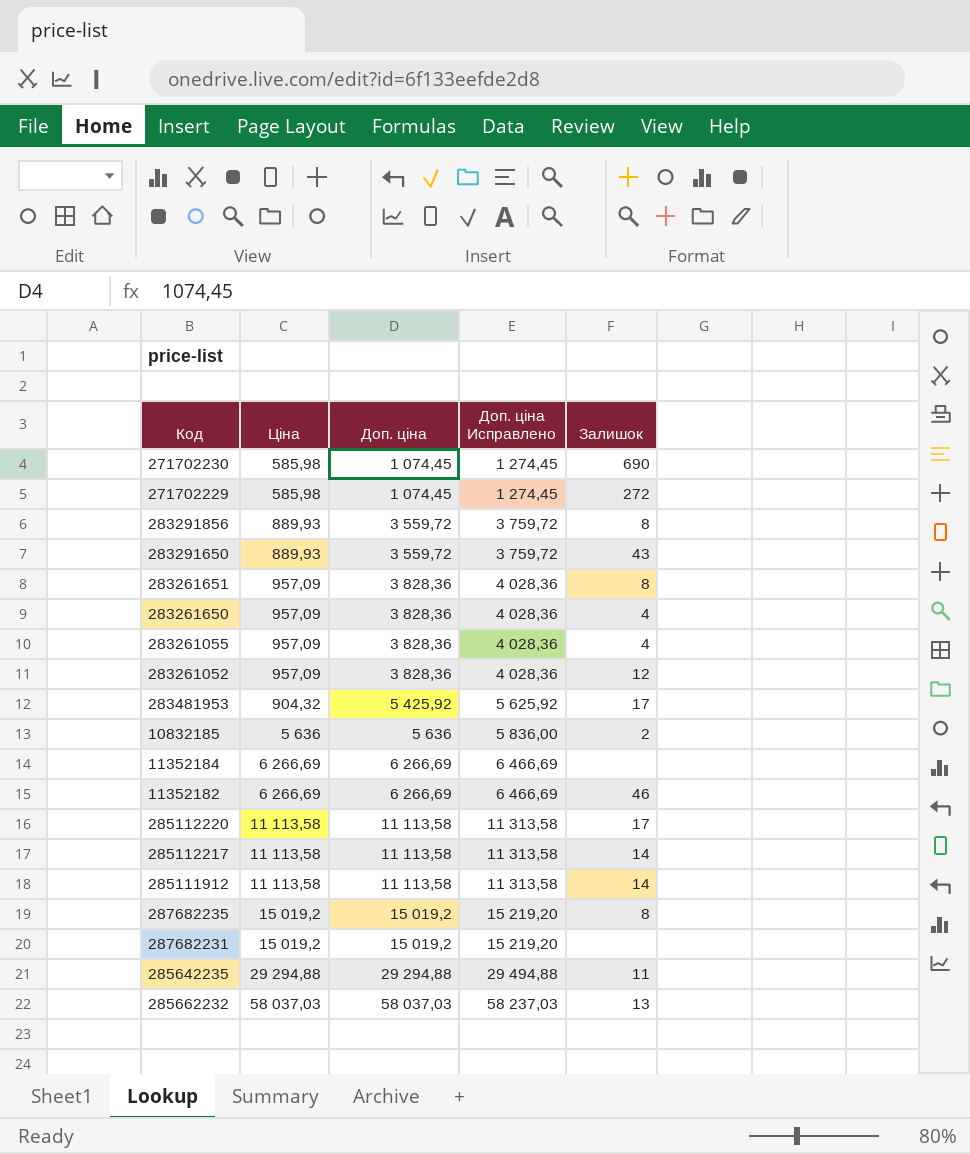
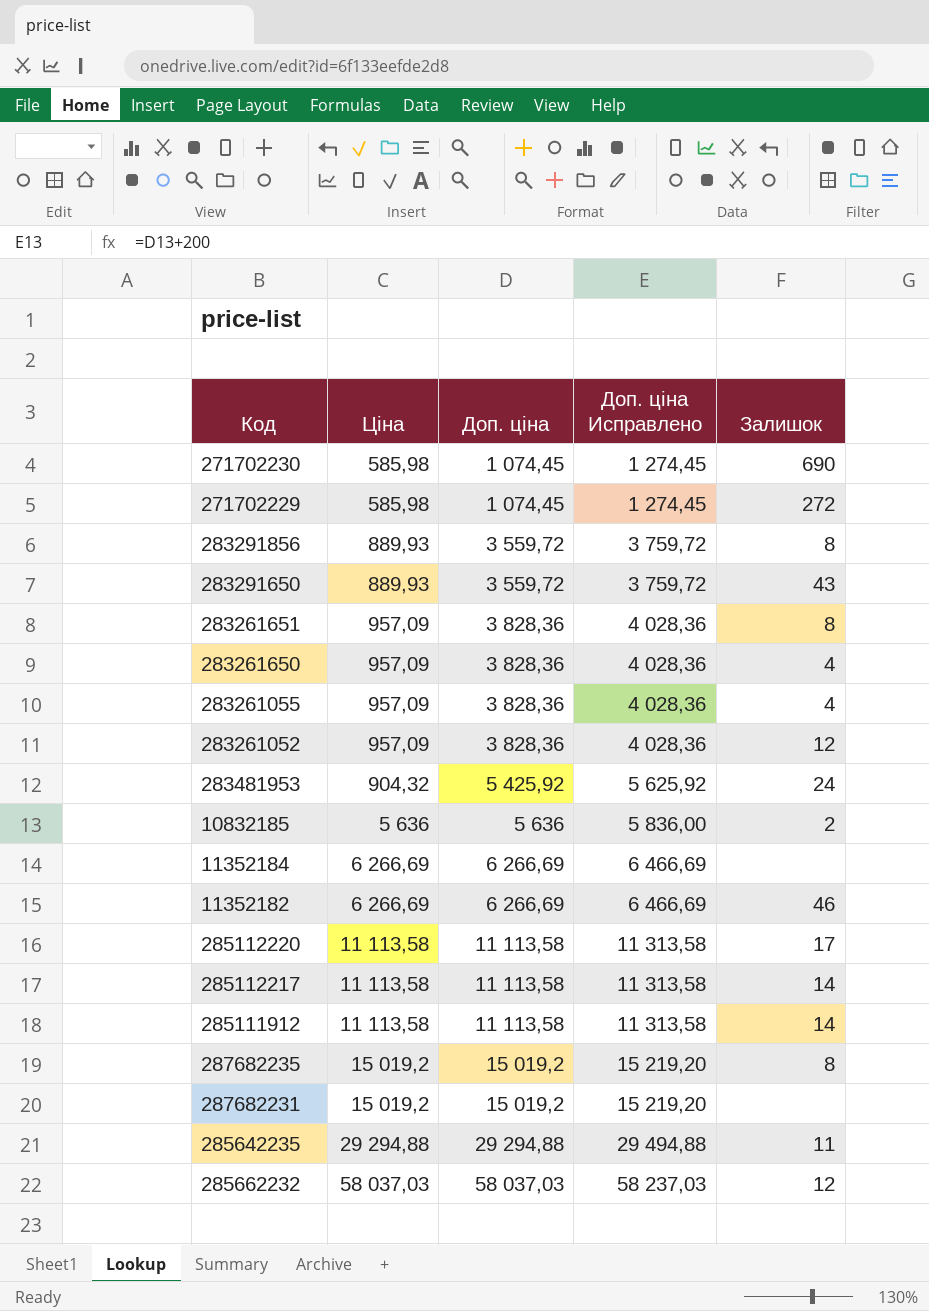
283481953 | Залишок: 17 -> 24
285662232 | Залишок: 13 -> 12

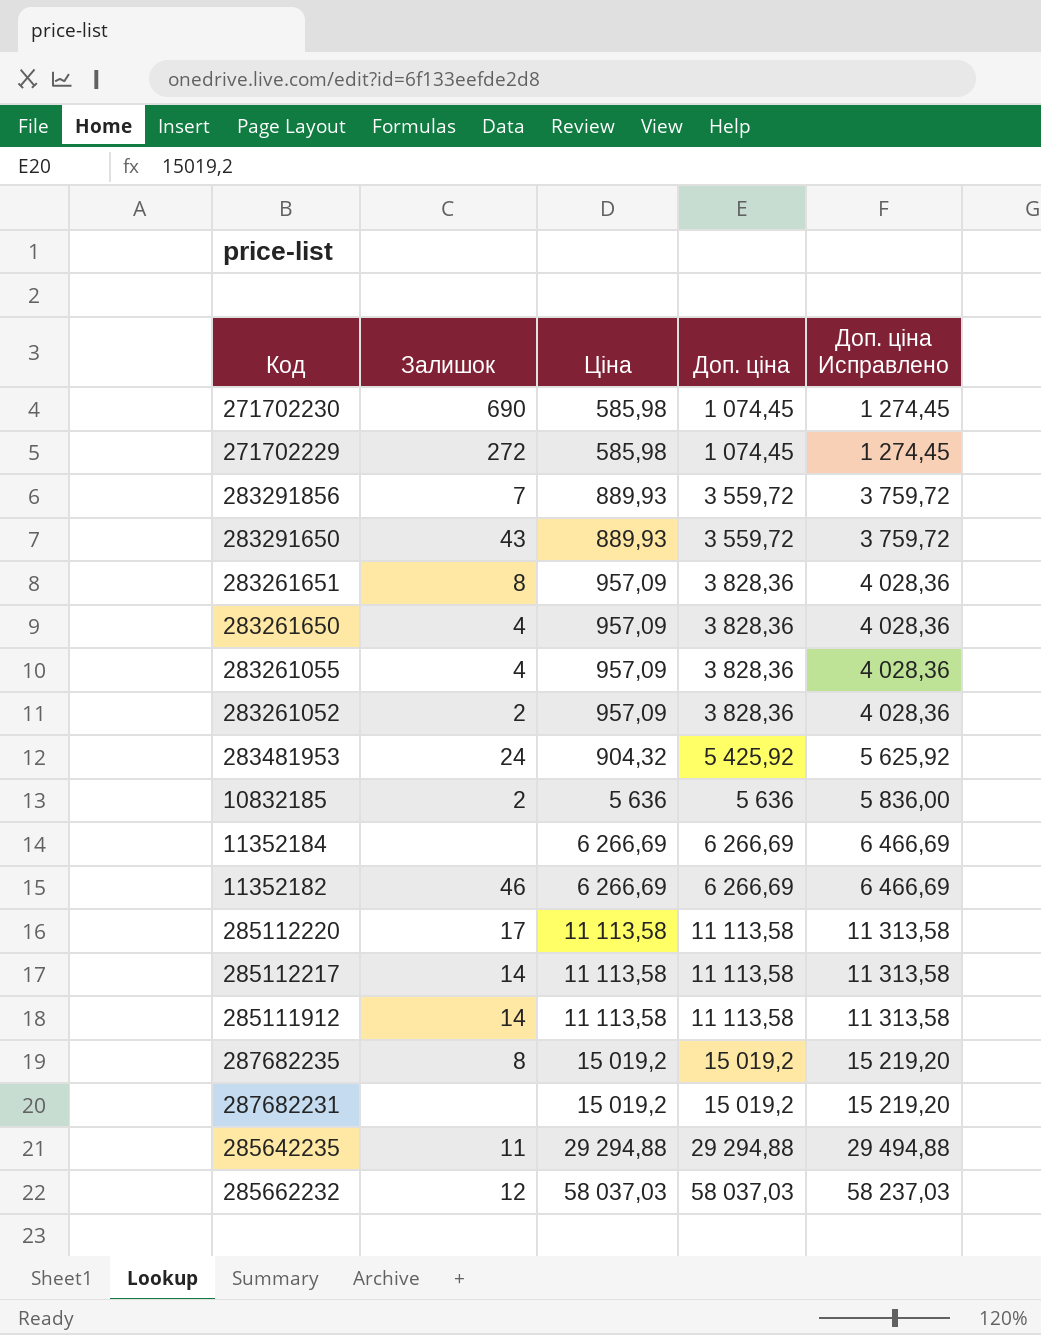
column Залишок | position: 5 -> 2
283291856 | Залишок: 8 -> 7
283261052 | Залишок: 12 -> 2

